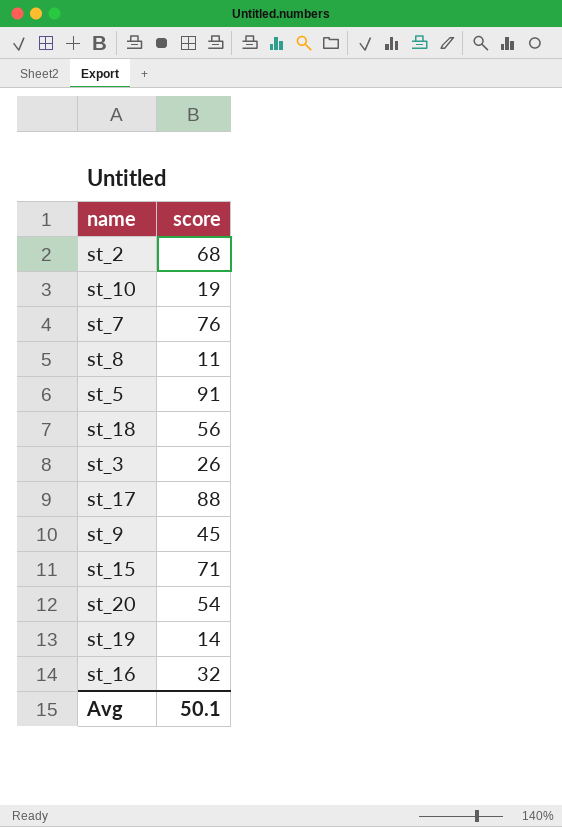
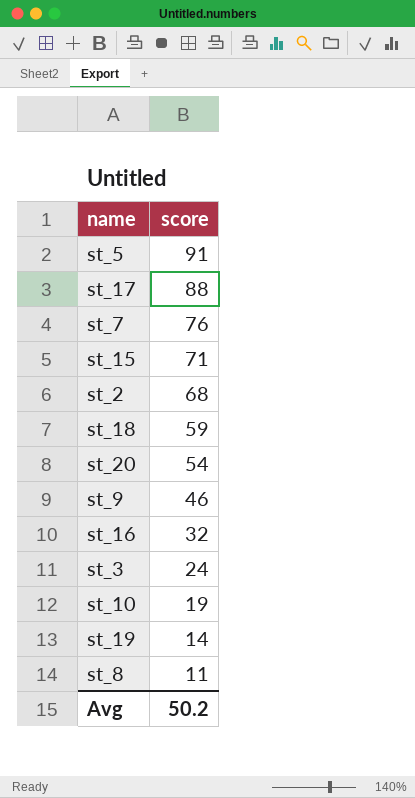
row order: none -> score descending
st_18 | score: 56 -> 59
st_9 | score: 45 -> 46
st_3 | score: 26 -> 24
Avg | score: 50.1 -> 50.2

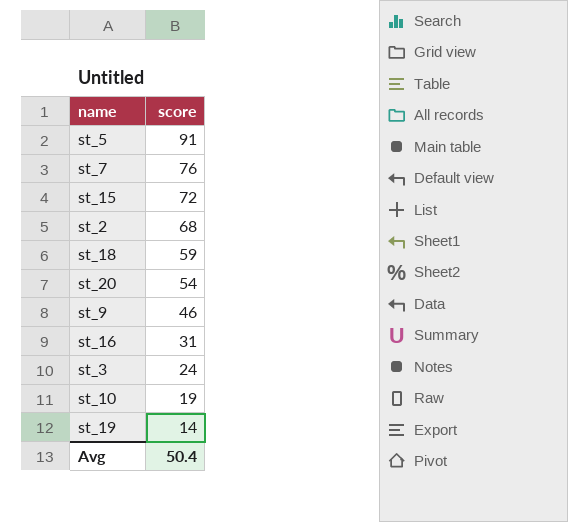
row st_17: 88 -> none
row st_8: 11 -> none
st_15 | score: 71 -> 72
st_16 | score: 32 -> 31
Avg | score: 50.2 -> 50.4

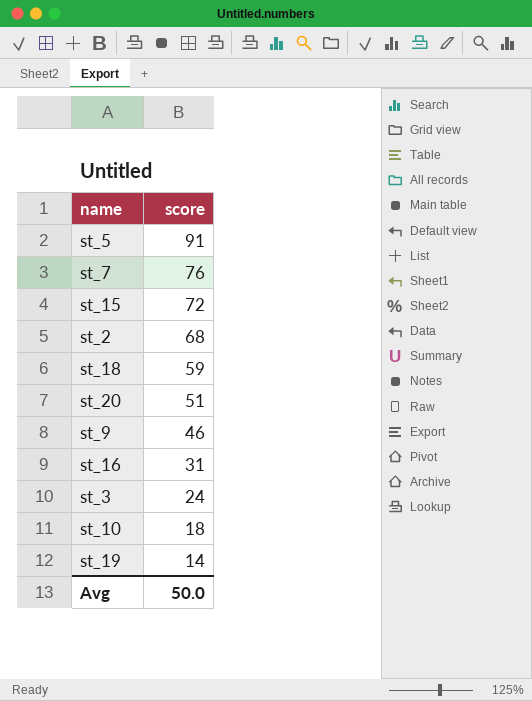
st_20 | score: 54 -> 51
st_10 | score: 19 -> 18
Avg | score: 50.4 -> 50.0

